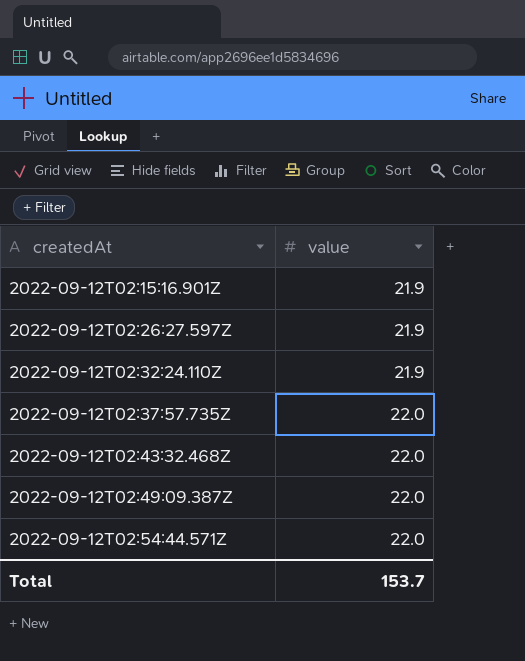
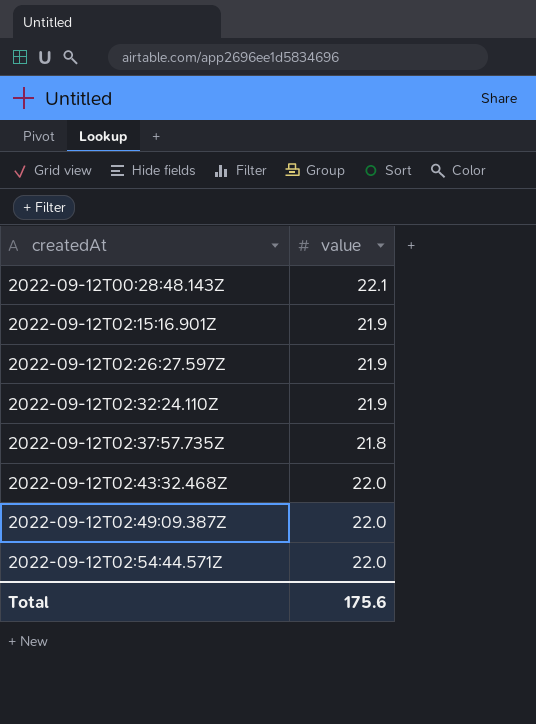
row 2022-09-12T00:28:48.143Z: none -> 22.1
2022-09-12T02:37:57.735Z | value: 22.0 -> 21.8
Total | value: 153.7 -> 175.6

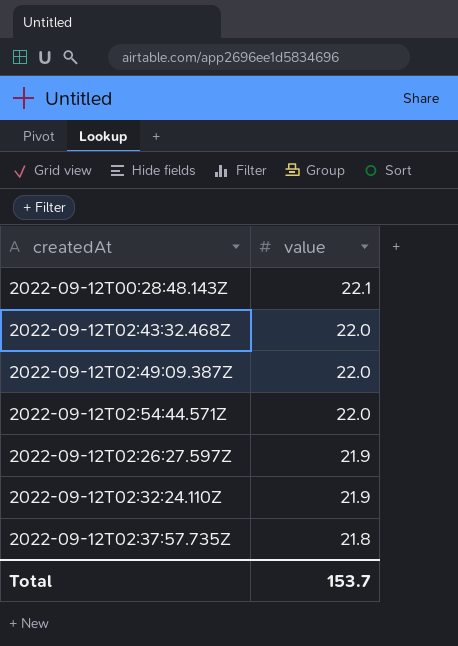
row order: createdAt ascending -> value descending
row 2022-09-12T02:15:16.901Z: 21.9 -> none
Total | value: 175.6 -> 153.7

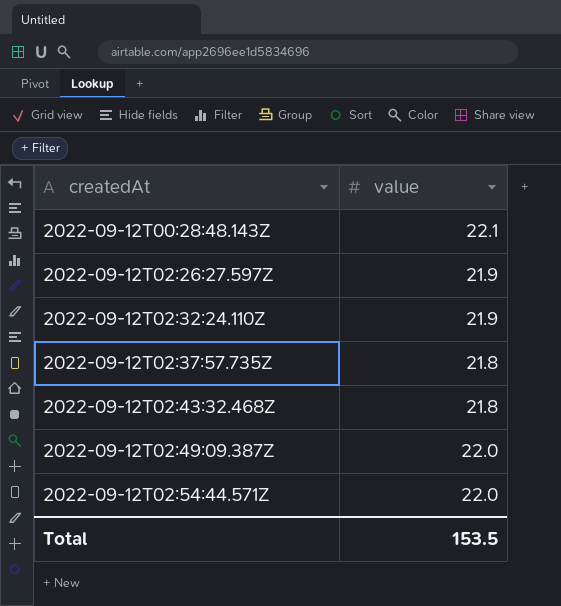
row order: value descending -> createdAt ascending
2022-09-12T02:43:32.468Z | value: 22.0 -> 21.8
Total | value: 153.7 -> 153.5

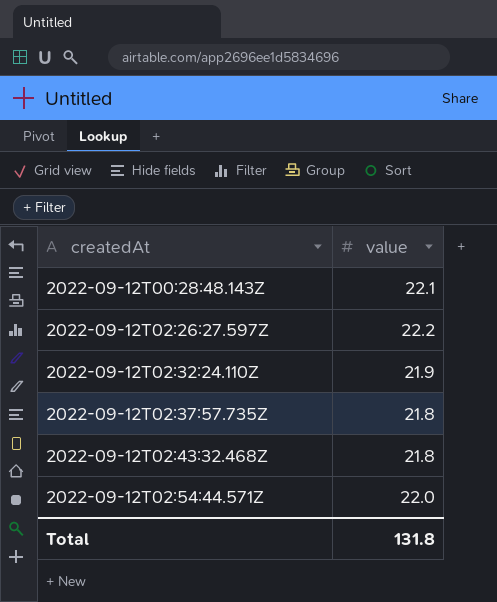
row 2022-09-12T02:49:09.387Z: 22.0 -> none
2022-09-12T02:26:27.597Z | value: 21.9 -> 22.2
Total | value: 153.5 -> 131.8

